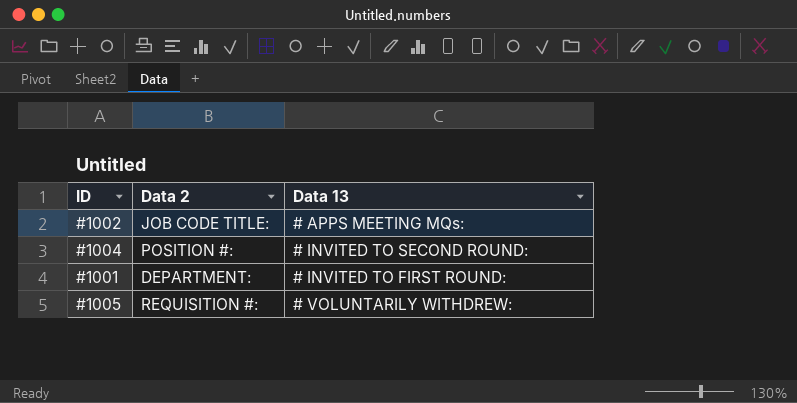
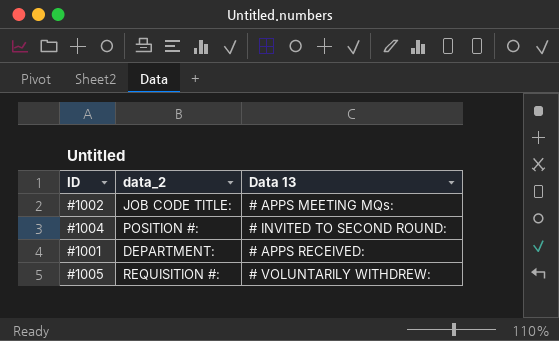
column name: Data 2 -> data_2
#1001 | Data 13: # INVITED TO FIRST ROUND: -> # APPS RECEIVED:

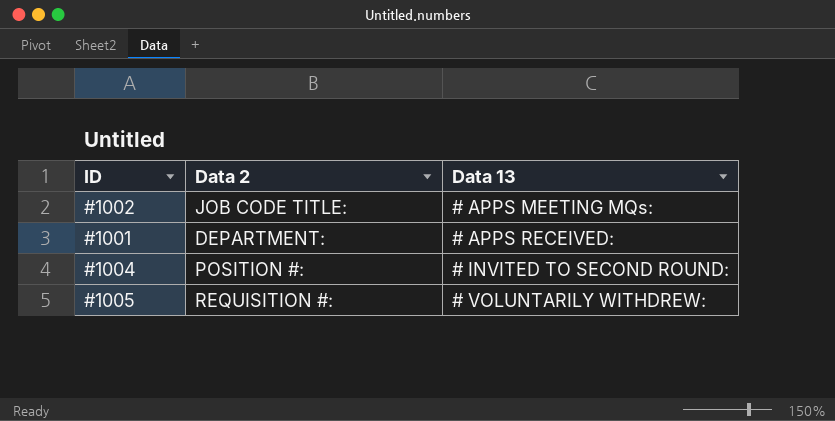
row order: none -> Data 13 ascending
column name: data_2 -> Data 2

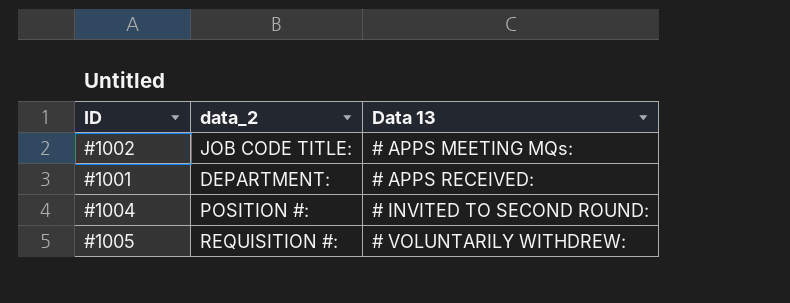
column name: Data 2 -> data_2

